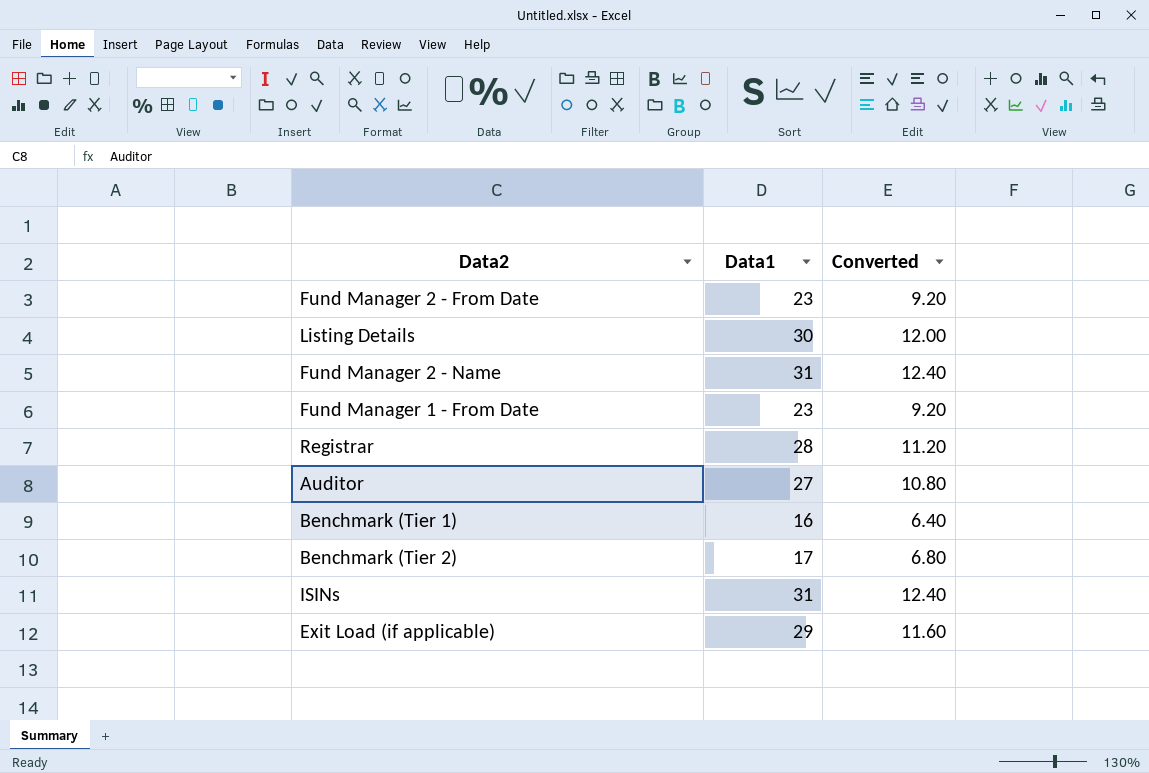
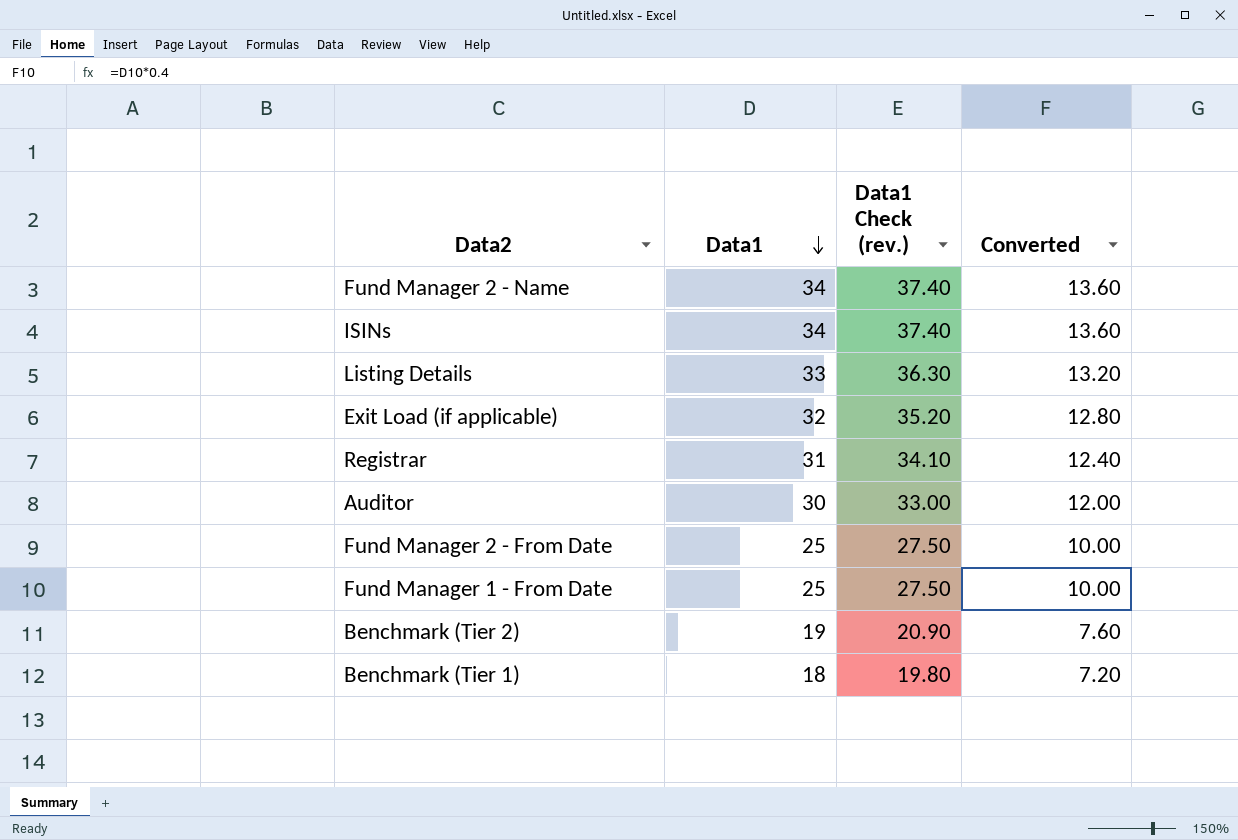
row order: none -> Data1 descending
column Data1 Check (rev.) | formula: none -> [Data1] * 1.1
Fund Manager 2 - Name | Data1: 31 -> 34
Fund Manager 2 - Name | Converted: 12.40 -> 13.60
ISINs | Data1: 31 -> 34
ISINs | Converted: 12.40 -> 13.60
Listing Details | Data1: 30 -> 33
Listing Details | Converted: 12.00 -> 13.20
Exit Load (if applicable) | Data1: 29 -> 32
Exit Load (if applicable) | Converted: 11.60 -> 12.80
Registrar | Data1: 28 -> 31
Registrar | Converted: 11.20 -> 12.40
Auditor | Data1: 27 -> 30
Auditor | Converted: 10.80 -> 12.00
Fund Manager 2 - From Date | Data1: 23 -> 25
Fund Manager 2 - From Date | Converted: 9.20 -> 10.00
Fund Manager 1 - From Date | Data1: 23 -> 25
Fund Manager 1 - From Date | Converted: 9.20 -> 10.00
Benchmark (Tier 2) | Data1: 17 -> 19
Benchmark (Tier 2) | Converted: 6.80 -> 7.60
Benchmark (Tier 1) | Data1: 16 -> 18
Benchmark (Tier 1) | Converted: 6.40 -> 7.20

